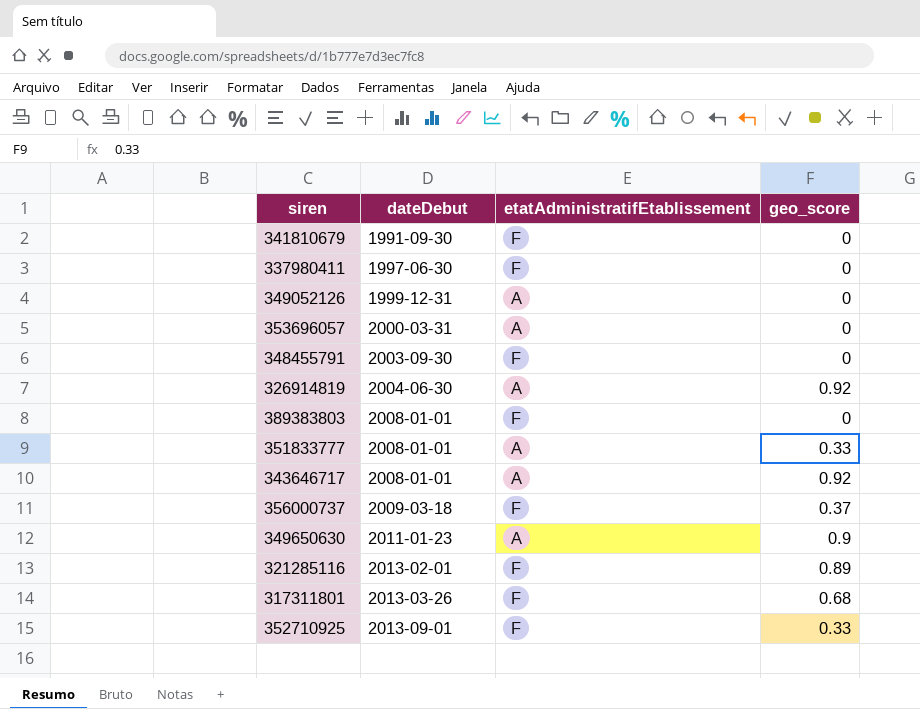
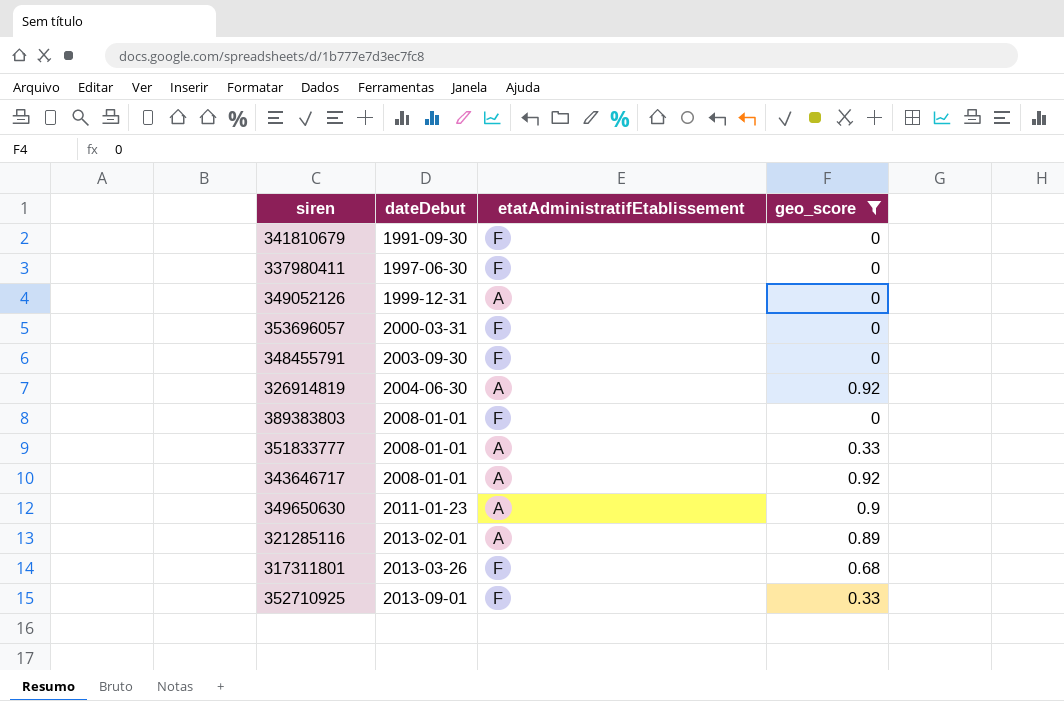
filter: none -> geo_score != 0.37
353696057 | etatAdministratifEtablissement: A -> F
321285116 | etatAdministratifEtablissement: F -> A

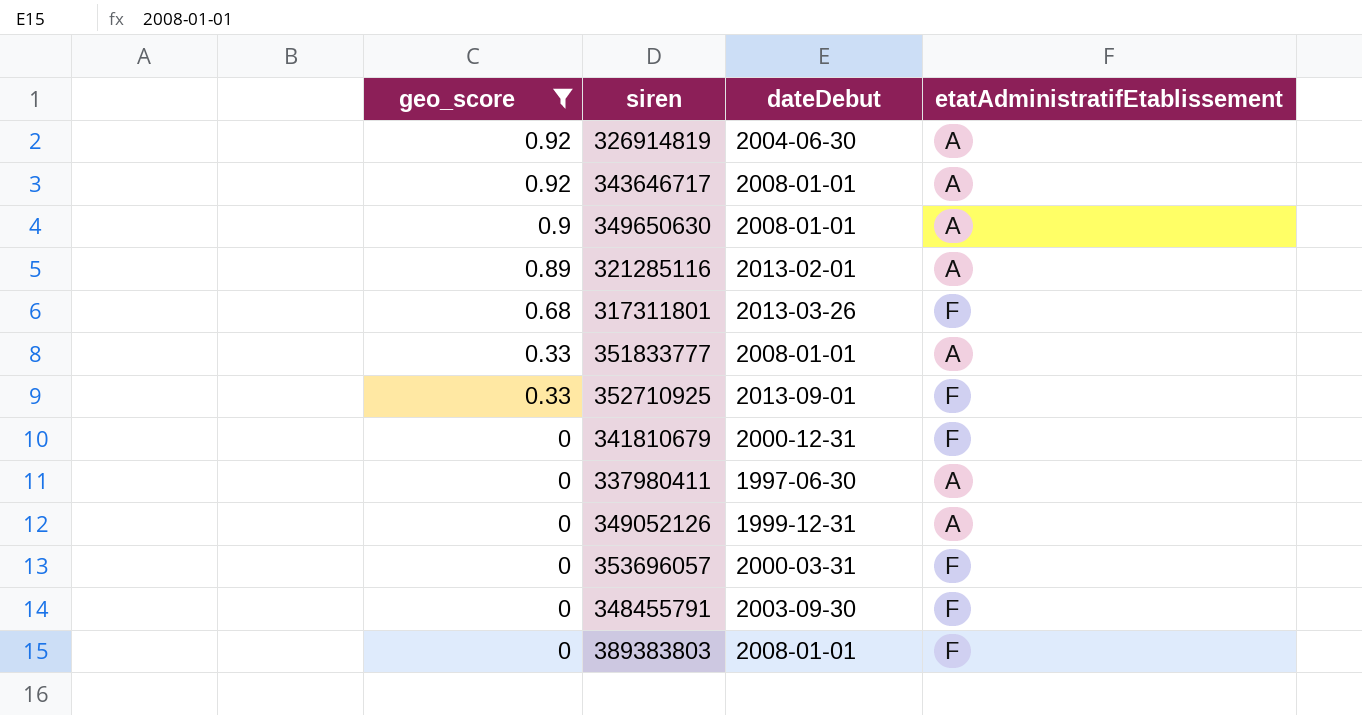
row order: dateDebut ascending -> geo_score descending
column geo_score | position: 4 -> 1
349650630 | dateDebut: 2011-01-23 -> 2008-01-01
341810679 | dateDebut: 1991-09-30 -> 2000-12-31
337980411 | etatAdministratifEtablissement: F -> A

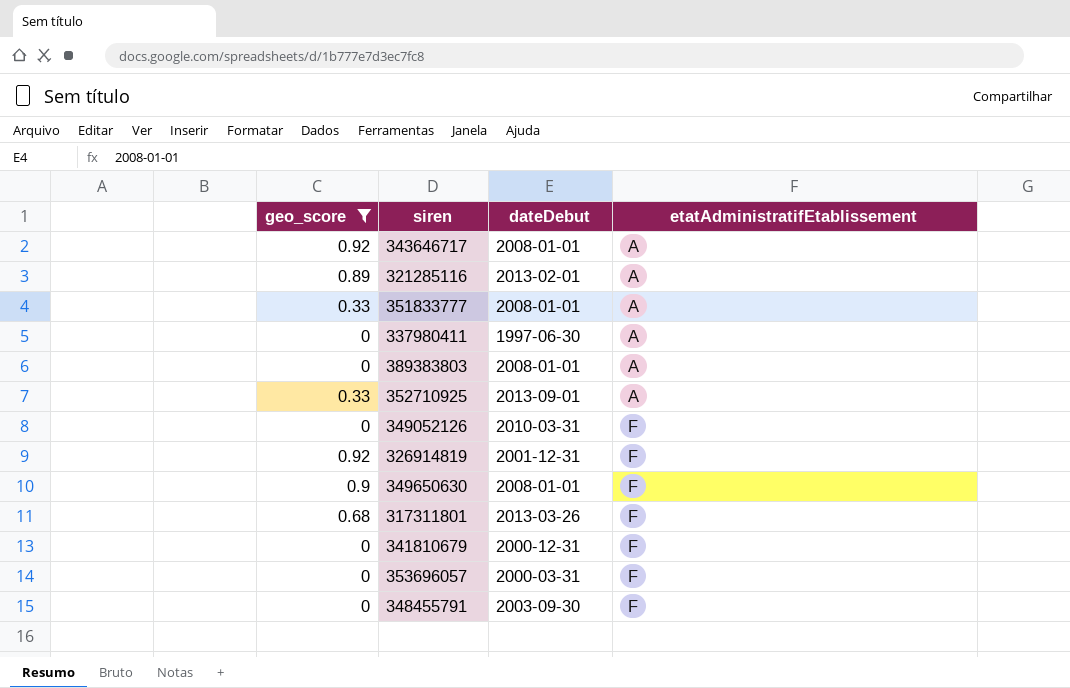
row order: geo_score descending -> etatAdministratifEtablissement ascending
389383803 | etatAdministratifEtablissement: F -> A
352710925 | etatAdministratifEtablissement: F -> A
349052126 | dateDebut: 1999-12-31 -> 2010-03-31
349052126 | etatAdministratifEtablissement: A -> F
326914819 | dateDebut: 2004-06-30 -> 2001-12-31
326914819 | etatAdministratifEtablissement: A -> F
349650630 | etatAdministratifEtablissement: A -> F

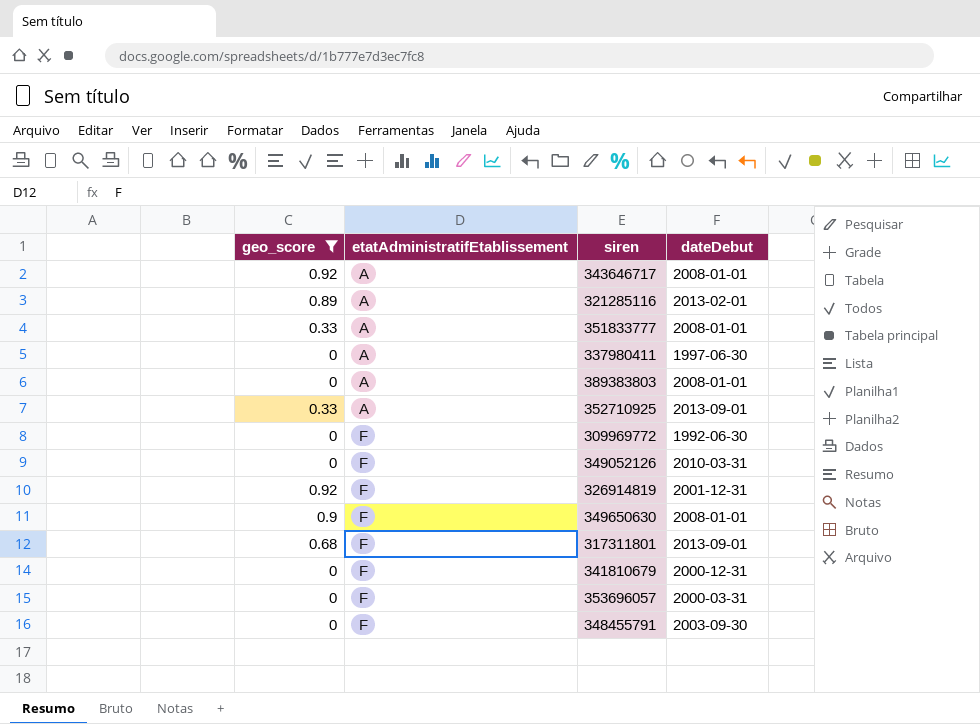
column etatAdministratifEtablissement | position: 4 -> 2
row 309969772: none -> 0 | F | 1992-06-30
317311801 | dateDebut: 2013-03-26 -> 2013-09-01

